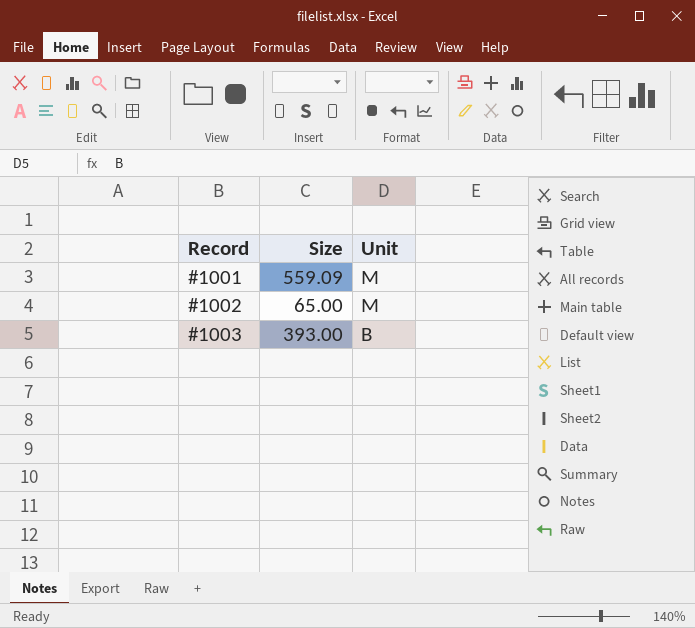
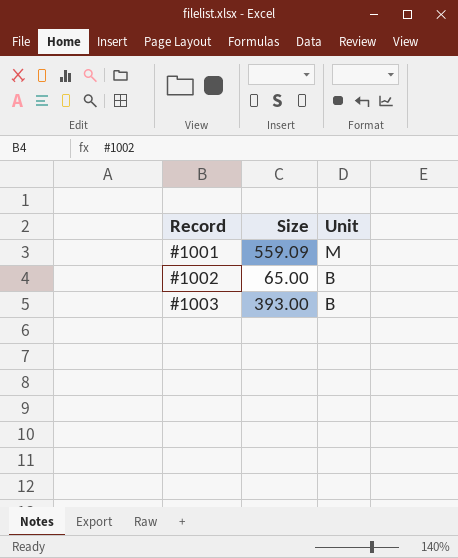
#1002 | Unit: M -> B

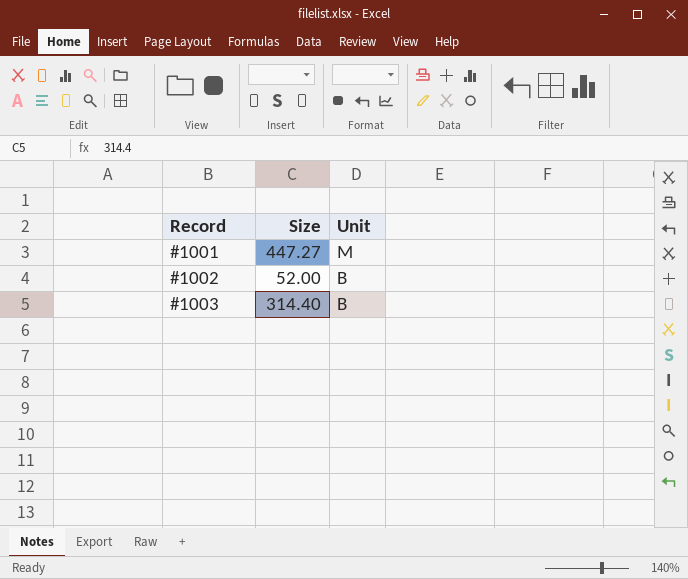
#1001 | Size: 559.09 -> 447.27
#1002 | Size: 65.00 -> 52.00
#1003 | Size: 393.00 -> 314.40

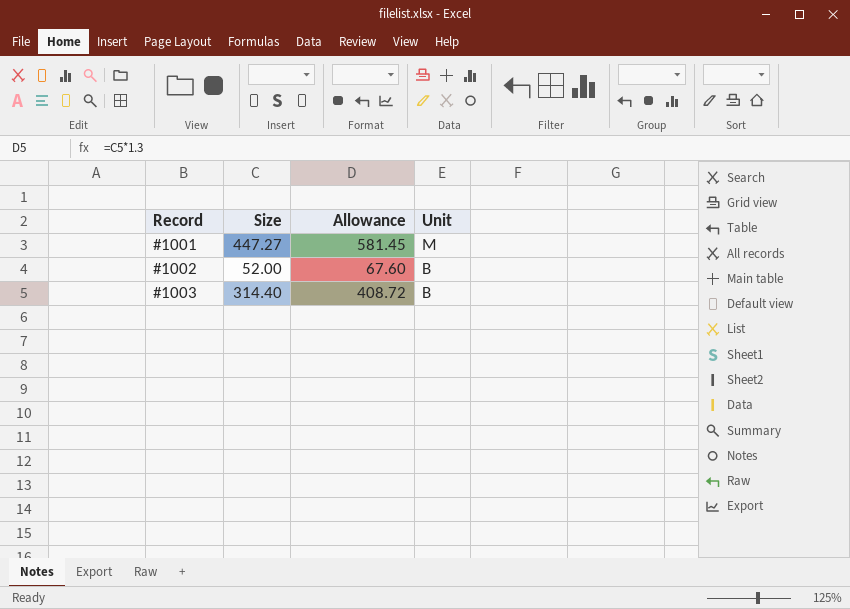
column Allowance | formula: none -> [Size] * 1.3

